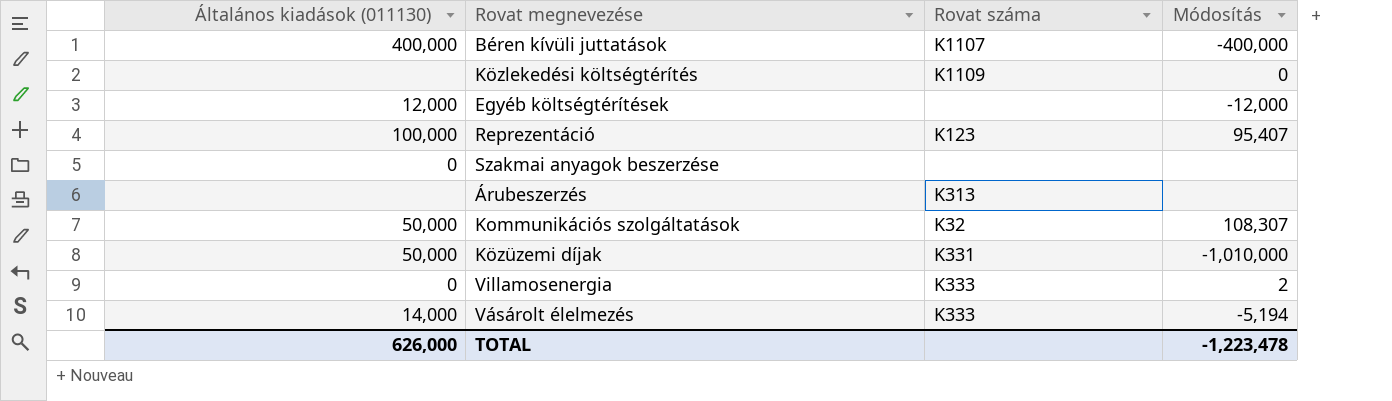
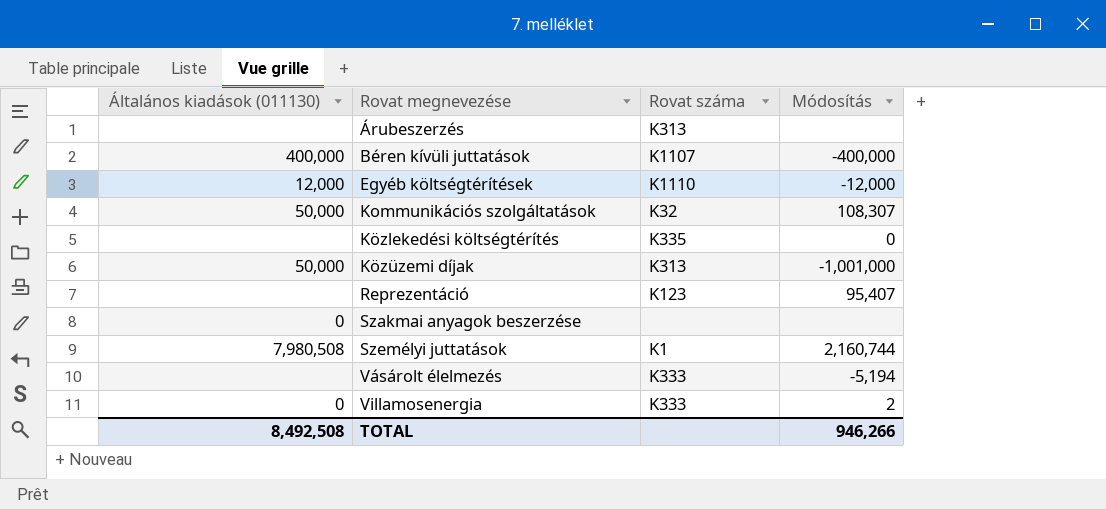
row order: none -> Rovat megnevezése ascending
Egyéb költségtérítések | Rovat száma: none -> K1110
Közlekedési költségtérítés | Rovat száma: K1109 -> K335
Közüzemi díjak | Rovat száma: K331 -> K313
Közüzemi díjak | Módosítás: -1,010,000 -> -1,001,000
Reprezentáció | Általános kiadások (011130): 100,000 -> none
row Személyi juttatások: none -> 7,980,508 | K1 | 2,160,744
Vásárolt élelmezés | Általános kiadások (011130): 14,000 -> none
TOTAL | Általános kiadások (011130): 626,000 -> 8,492,508
TOTAL | Módosítás: -1,223,478 -> 946,266

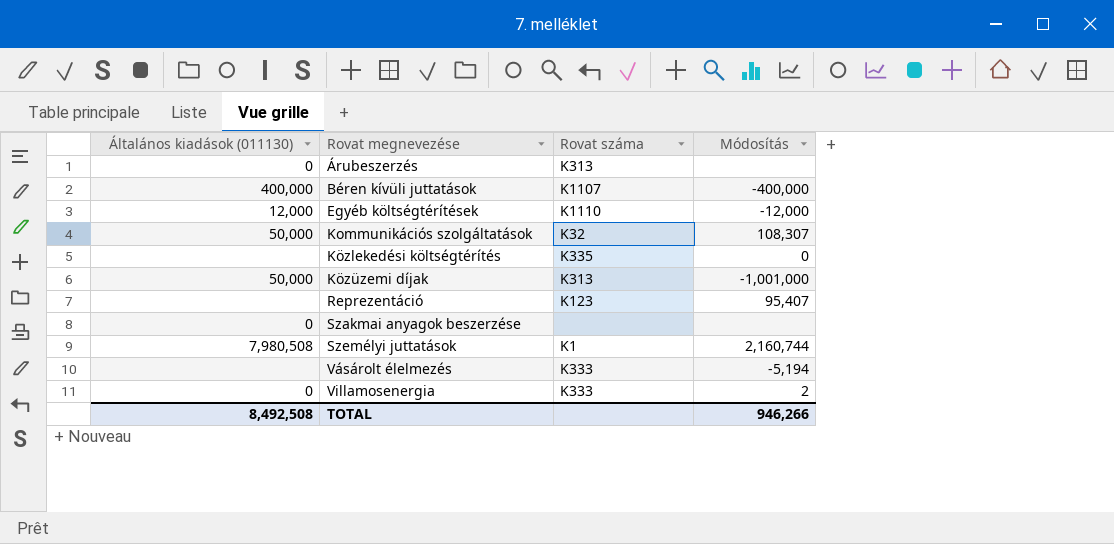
Árubeszerzés | Általános kiadások (011130): none -> 0

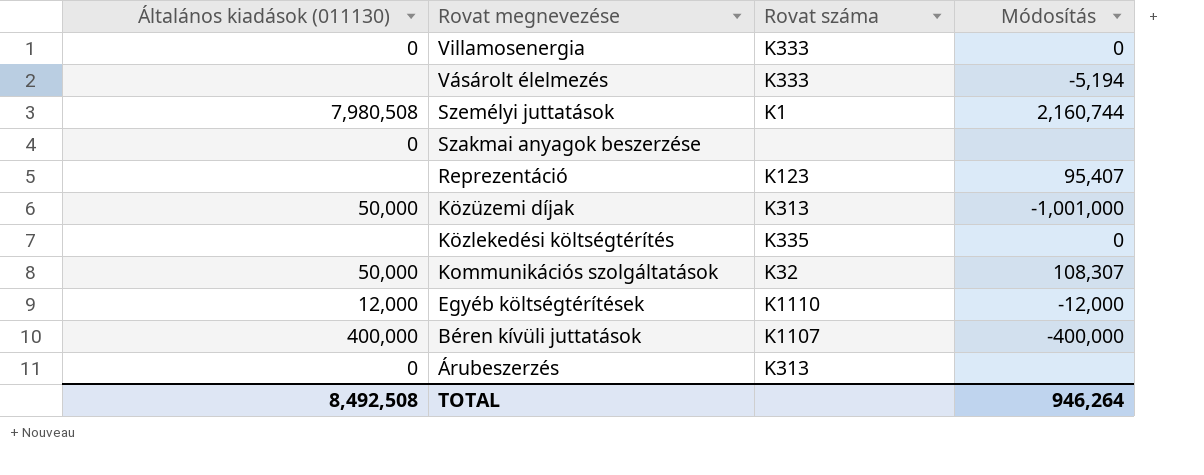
row order: Rovat megnevezése ascending -> Rovat megnevezése descending
Villamosenergia | Módosítás: 2 -> 0
TOTAL | Módosítás: 946,266 -> 946,264

